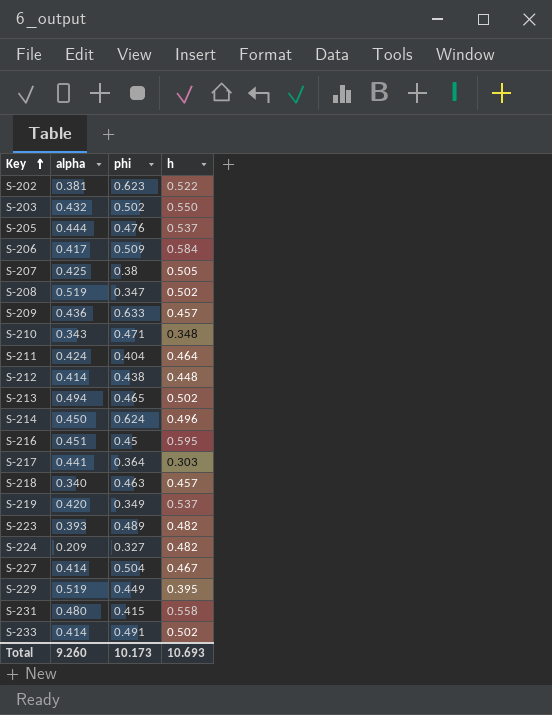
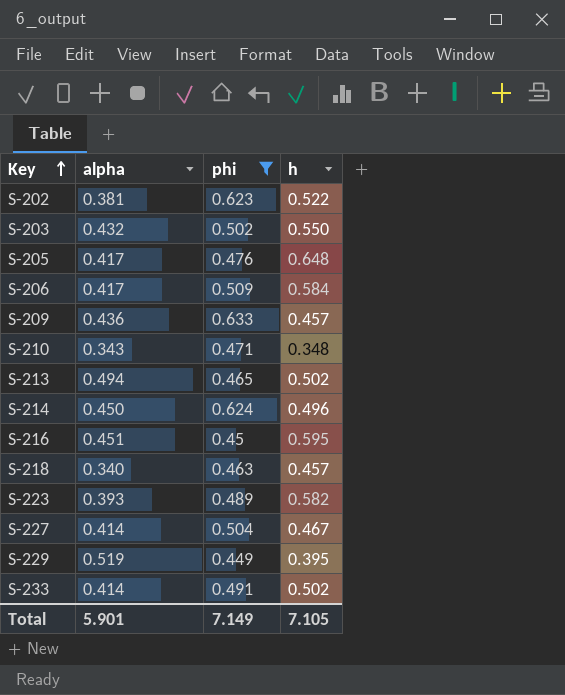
filter: none -> phi >= 0.449
S-205 | alpha: 0.444 -> 0.417
S-205 | h: 0.537 -> 0.648
S-223 | h: 0.482 -> 0.582
Total | alpha: 9.260 -> 5.901
Total | phi: 10.173 -> 7.149
Total | h: 10.693 -> 7.105

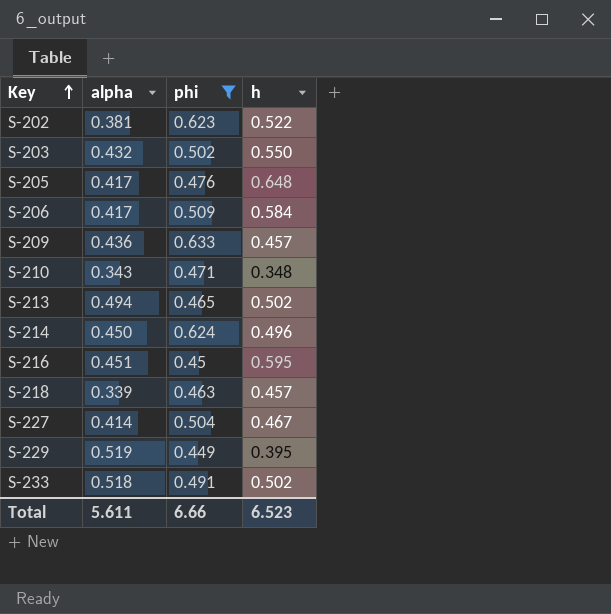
row S-223: 0.393 | 0.489 | 0.582 -> none
S-218 | alpha: 0.340 -> 0.339
S-233 | alpha: 0.414 -> 0.518
Total | alpha: 5.901 -> 5.611
Total | phi: 7.149 -> 6.66
Total | h: 7.105 -> 6.523

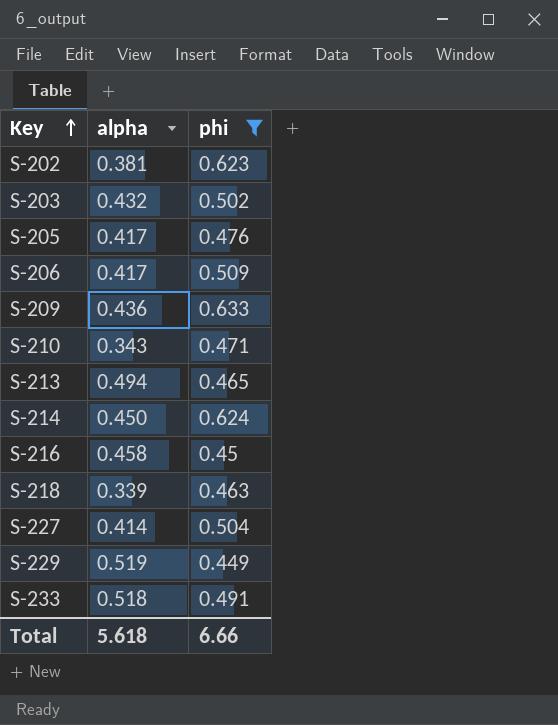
column h | position: 4 -> none
S-216 | alpha: 0.451 -> 0.458
Total | alpha: 5.611 -> 5.618

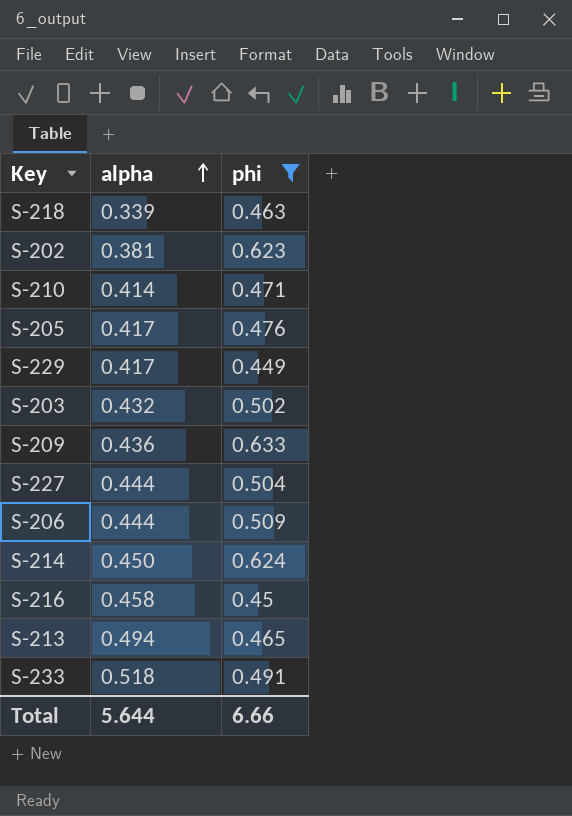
row order: Key ascending -> alpha ascending
S-210 | alpha: 0.343 -> 0.414
S-229 | alpha: 0.519 -> 0.417
S-227 | alpha: 0.414 -> 0.444
S-206 | alpha: 0.417 -> 0.444
Total | alpha: 5.618 -> 5.644

